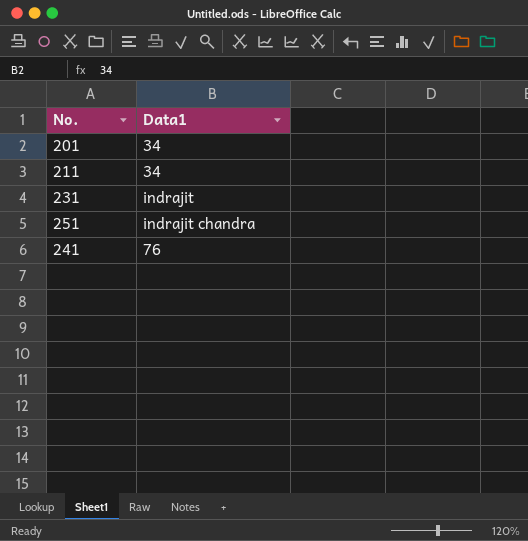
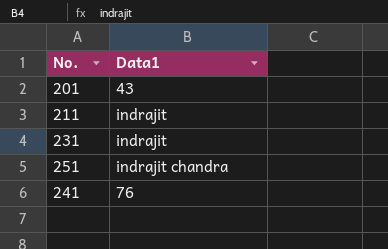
201 | Data1: 34 -> 43
211 | Data1: 34 -> indrajit

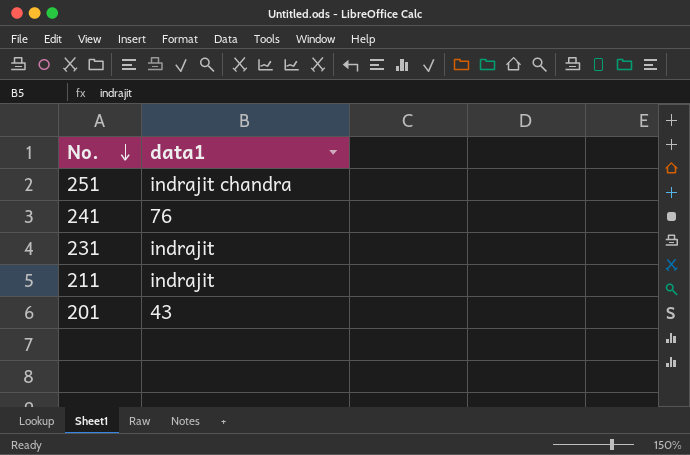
row order: none -> No. descending
column name: Data1 -> data1

